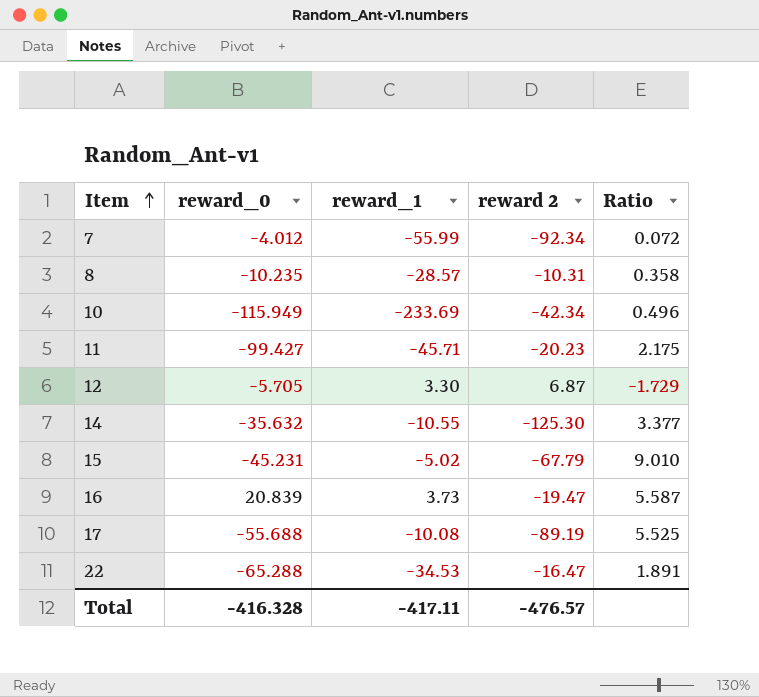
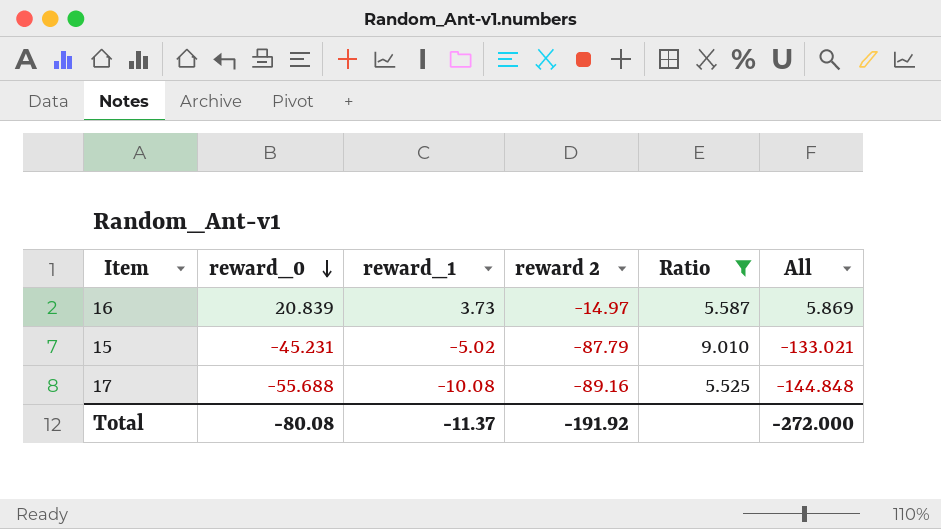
filter: none -> Ratio >= 5.525
row order: Item ascending -> reward_0 descending
column All | formula: none -> [reward_0] + [reward 2]
16 | reward 2: -19.47 -> -14.97
15 | reward 2: -67.79 -> -87.79
17 | reward 2: -89.19 -> -89.16
Total | reward_0: -416.328 -> -80.08
Total | reward_1: -417.11 -> -11.37
Total | reward 2: -476.57 -> -191.92

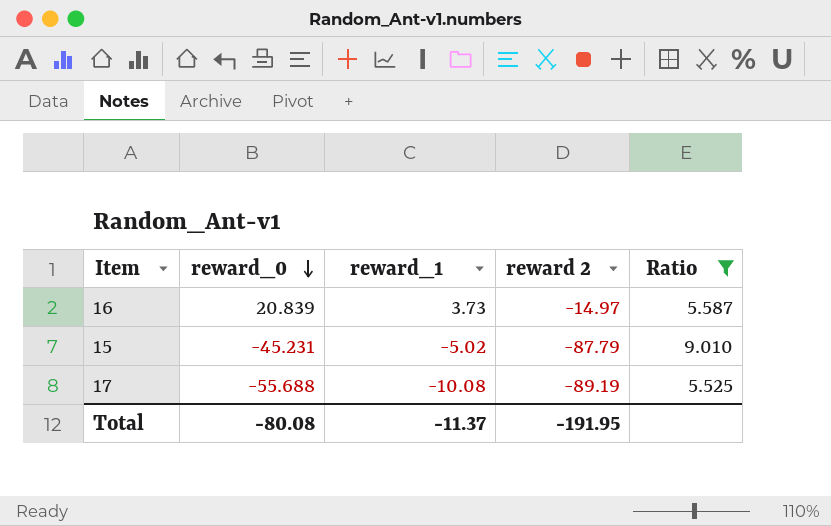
column All | formula: [reward_0] + [reward 2] -> none
17 | reward 2: -89.16 -> -89.19
Total | reward 2: -191.92 -> -191.95

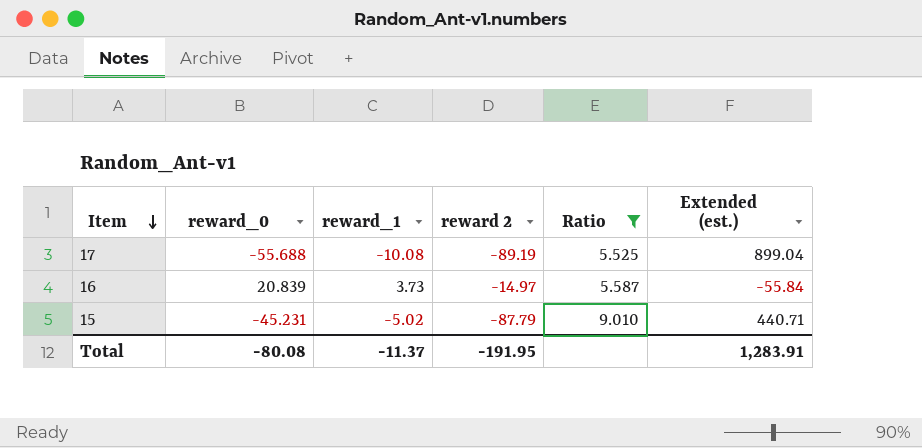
row order: reward_0 descending -> Item descending
column Extended (est.) | formula: none -> [reward_1] * [reward 2]

